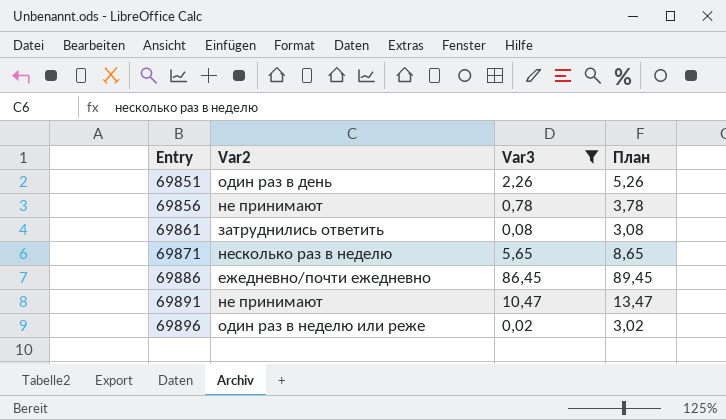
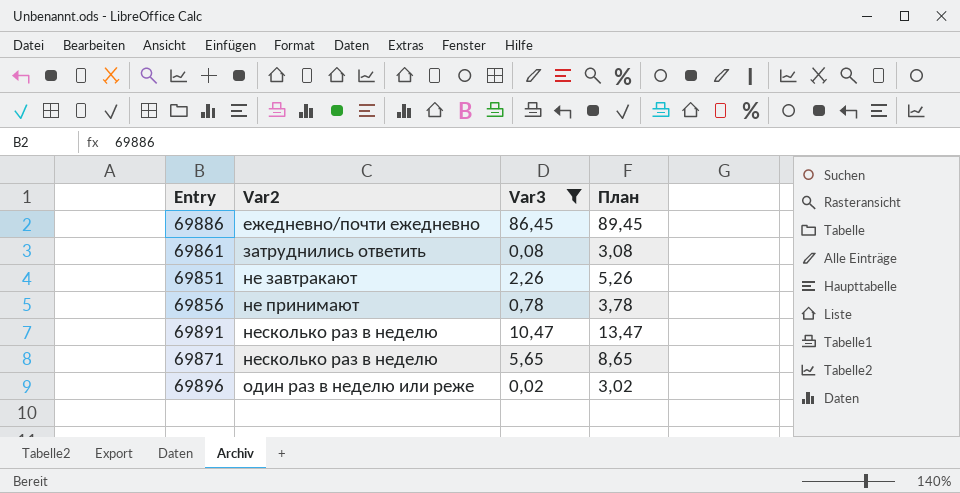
row order: Entry ascending -> Var2 ascending
69851 | Var2: один раз в день -> не завтракают
69891 | Var2: не принимают -> несколько раз в неделю

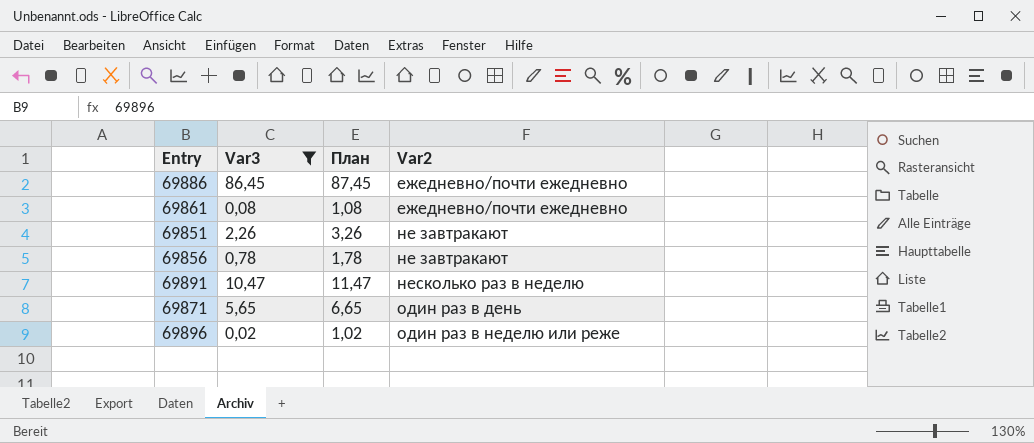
column План | formula: [Var3] + 3 -> [Var3] + 1
column Var2 | position: 2 -> 4
69861 | Var2: затруднились ответить -> ежедневно/почти ежедневно
69856 | Var2: не принимают -> не завтракают
69871 | Var2: несколько раз в неделю -> один раз в день

